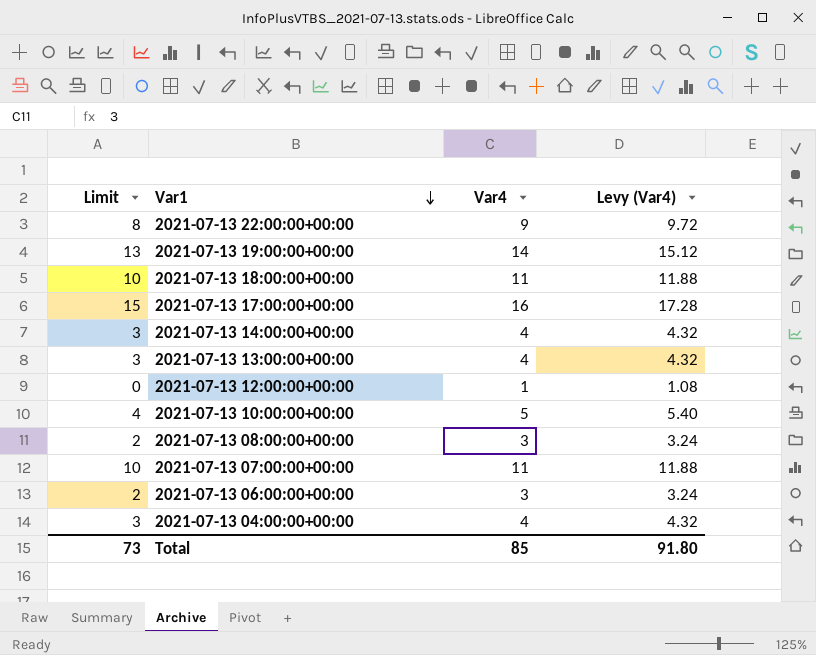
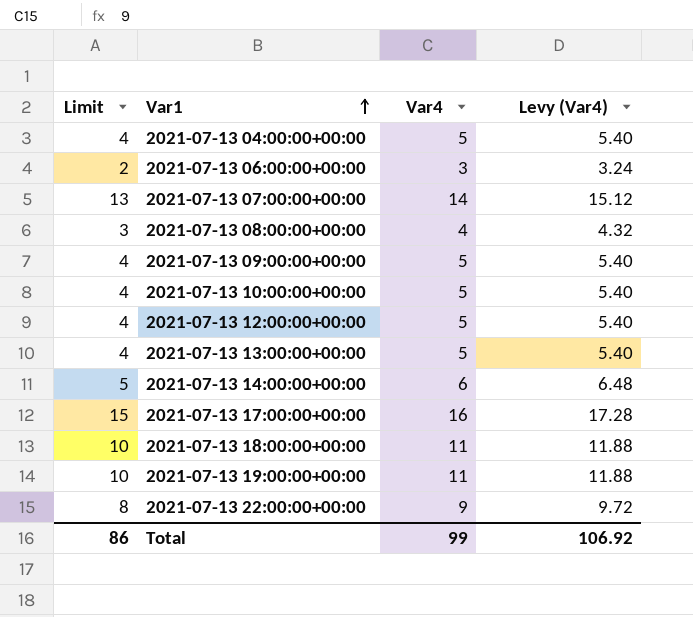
row order: Var1 descending -> Var1 ascending
2021-07-13 04:00:00+00:00 | Limit: 3 -> 4
2021-07-13 04:00:00+00:00 | Var4: 4 -> 5
2021-07-13 04:00:00+00:00 | Levy (Var4): 4.32 -> 5.40
2021-07-13 07:00:00+00:00 | Limit: 10 -> 13
2021-07-13 07:00:00+00:00 | Var4: 11 -> 14
2021-07-13 07:00:00+00:00 | Levy (Var4): 11.88 -> 15.12
2021-07-13 08:00:00+00:00 | Limit: 2 -> 3
2021-07-13 08:00:00+00:00 | Var4: 3 -> 4
2021-07-13 08:00:00+00:00 | Levy (Var4): 3.24 -> 4.32
row 2021-07-13 09:00:00+00:00: none -> 4 | 5 | 5.40
2021-07-13 12:00:00+00:00 | Limit: 0 -> 4
2021-07-13 12:00:00+00:00 | Var4: 1 -> 5
2021-07-13 12:00:00+00:00 | Levy (Var4): 1.08 -> 5.40
2021-07-13 13:00:00+00:00 | Limit: 3 -> 4
2021-07-13 13:00:00+00:00 | Var4: 4 -> 5
2021-07-13 13:00:00+00:00 | Levy (Var4): 4.32 -> 5.40
2021-07-13 14:00:00+00:00 | Limit: 3 -> 5
2021-07-13 14:00:00+00:00 | Var4: 4 -> 6
2021-07-13 14:00:00+00:00 | Levy (Var4): 4.32 -> 6.48
2021-07-13 19:00:00+00:00 | Limit: 13 -> 10
2021-07-13 19:00:00+00:00 | Var4: 14 -> 11
2021-07-13 19:00:00+00:00 | Levy (Var4): 15.12 -> 11.88
Total | Limit: 73 -> 86
Total | Var4: 85 -> 99
Total | Levy (Var4): 91.80 -> 106.92

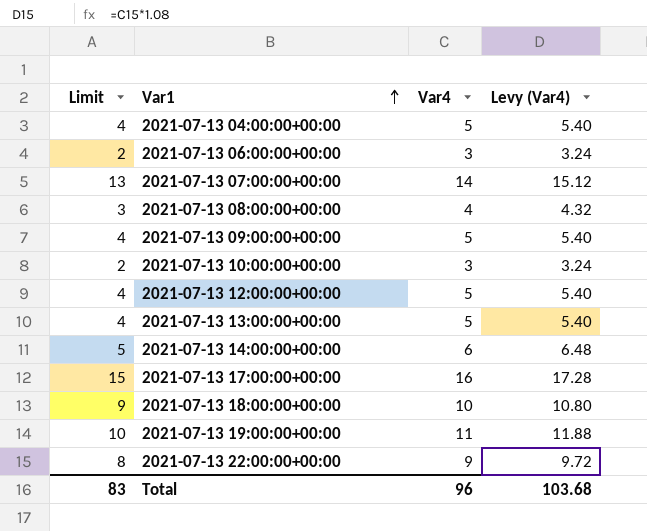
2021-07-13 10:00:00+00:00 | Limit: 4 -> 2
2021-07-13 10:00:00+00:00 | Var4: 5 -> 3
2021-07-13 10:00:00+00:00 | Levy (Var4): 5.40 -> 3.24
2021-07-13 18:00:00+00:00 | Limit: 10 -> 9
2021-07-13 18:00:00+00:00 | Var4: 11 -> 10
2021-07-13 18:00:00+00:00 | Levy (Var4): 11.88 -> 10.80
Total | Limit: 86 -> 83
Total | Var4: 99 -> 96
Total | Levy (Var4): 106.92 -> 103.68

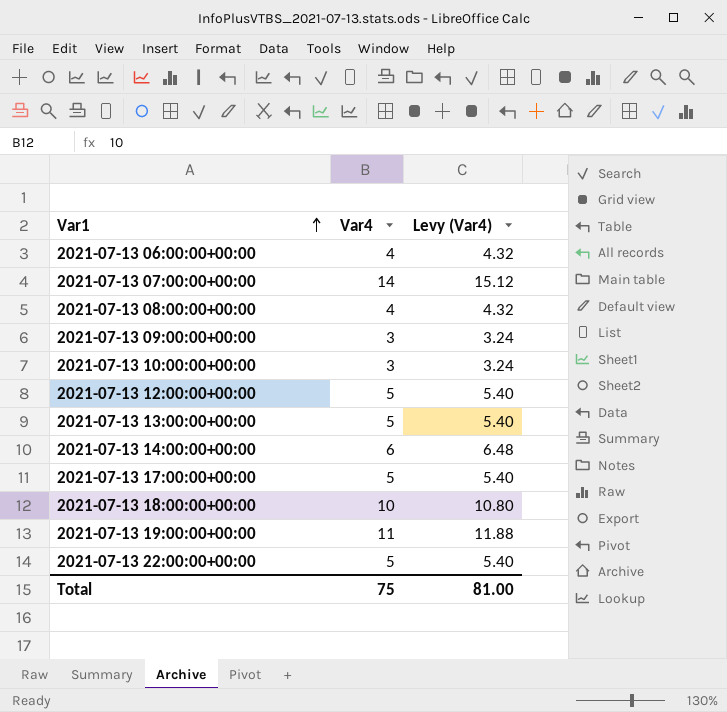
column Limit | formula: [Var4] - 1 -> none
row 2021-07-13 04:00:00+00:00: 4 | 5 | 5.40 -> none
2021-07-13 06:00:00+00:00 | Var4: 3 -> 4
2021-07-13 06:00:00+00:00 | Levy (Var4): 3.24 -> 4.32
2021-07-13 09:00:00+00:00 | Var4: 5 -> 3
2021-07-13 09:00:00+00:00 | Levy (Var4): 5.40 -> 3.24
2021-07-13 17:00:00+00:00 | Var4: 16 -> 5
2021-07-13 17:00:00+00:00 | Levy (Var4): 17.28 -> 5.40
2021-07-13 22:00:00+00:00 | Var4: 9 -> 5
2021-07-13 22:00:00+00:00 | Levy (Var4): 9.72 -> 5.40
Total | Var4: 96 -> 75
Total | Levy (Var4): 103.68 -> 81.00

